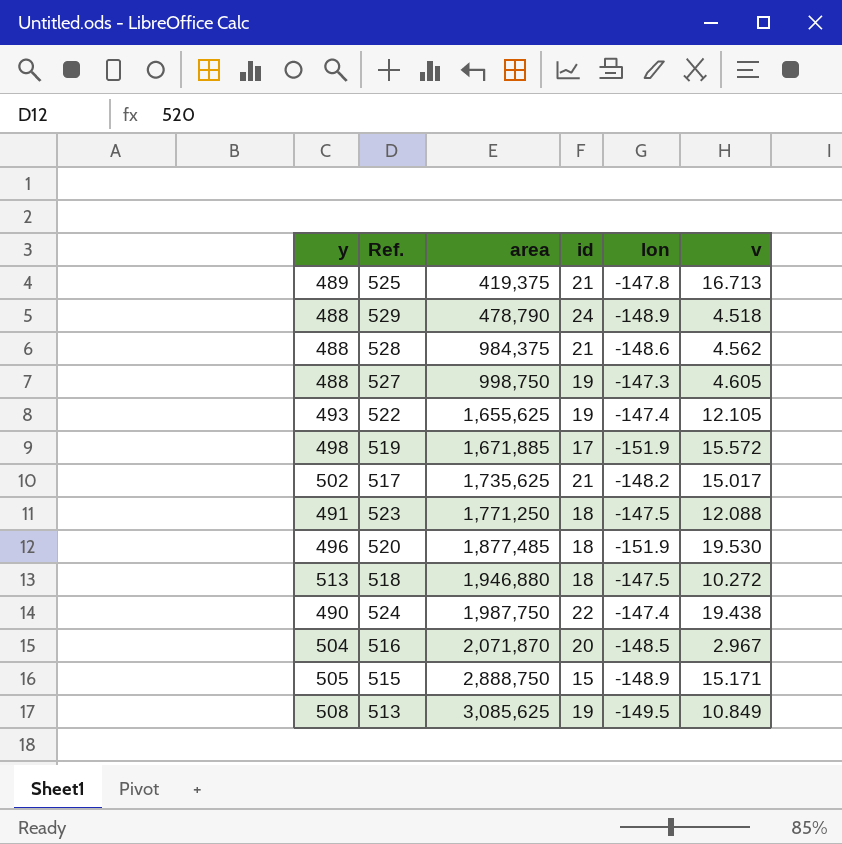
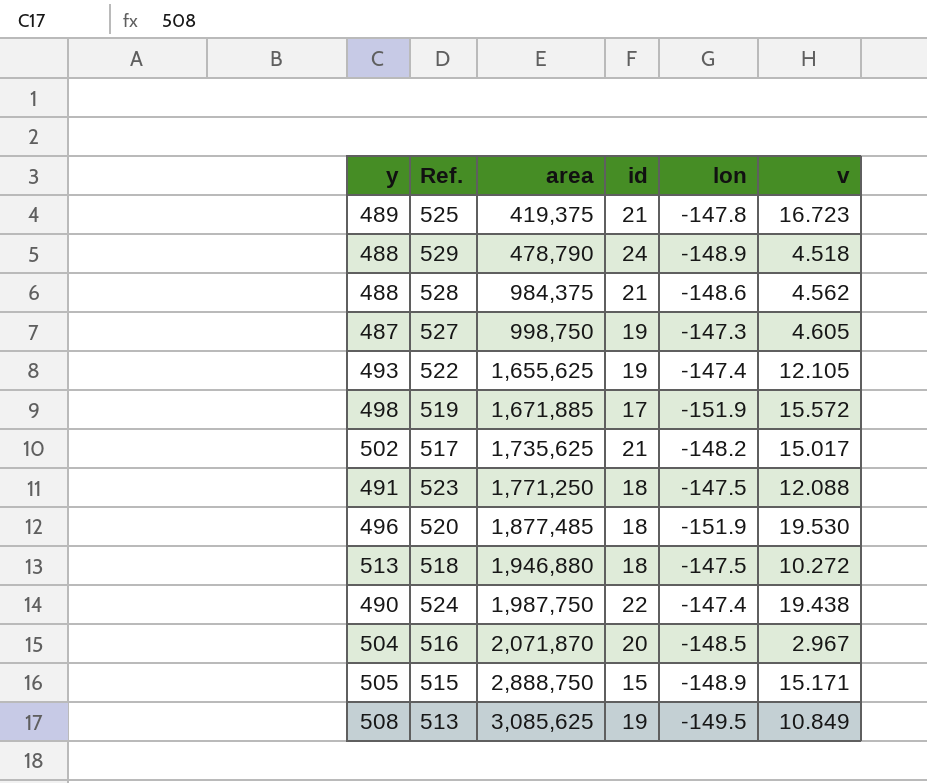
525 | v: 16.713 -> 16.723
527 | y: 488 -> 487

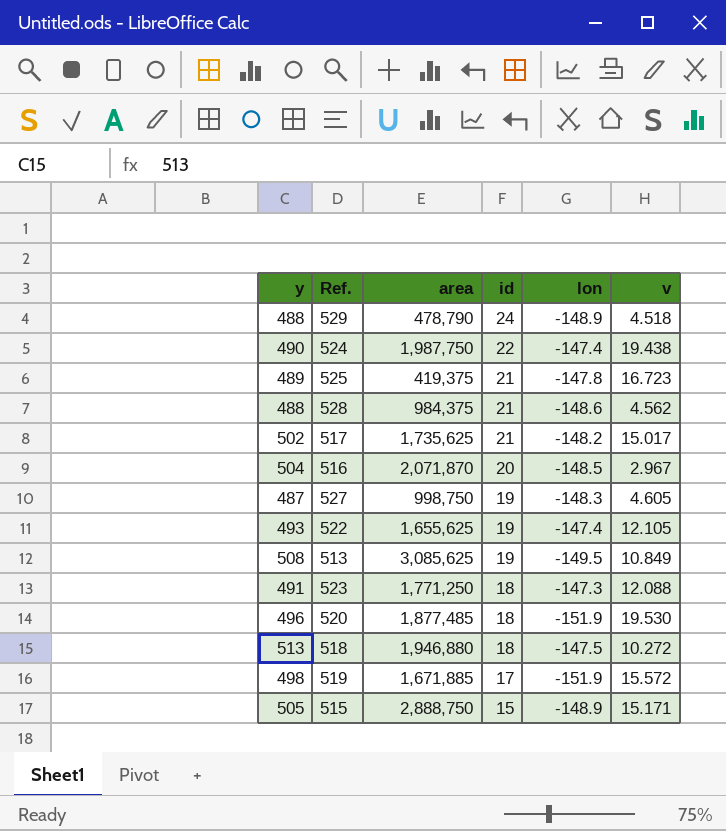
row order: area ascending -> id descending
527 | lon: -147.3 -> -148.3
523 | lon: -147.5 -> -147.3

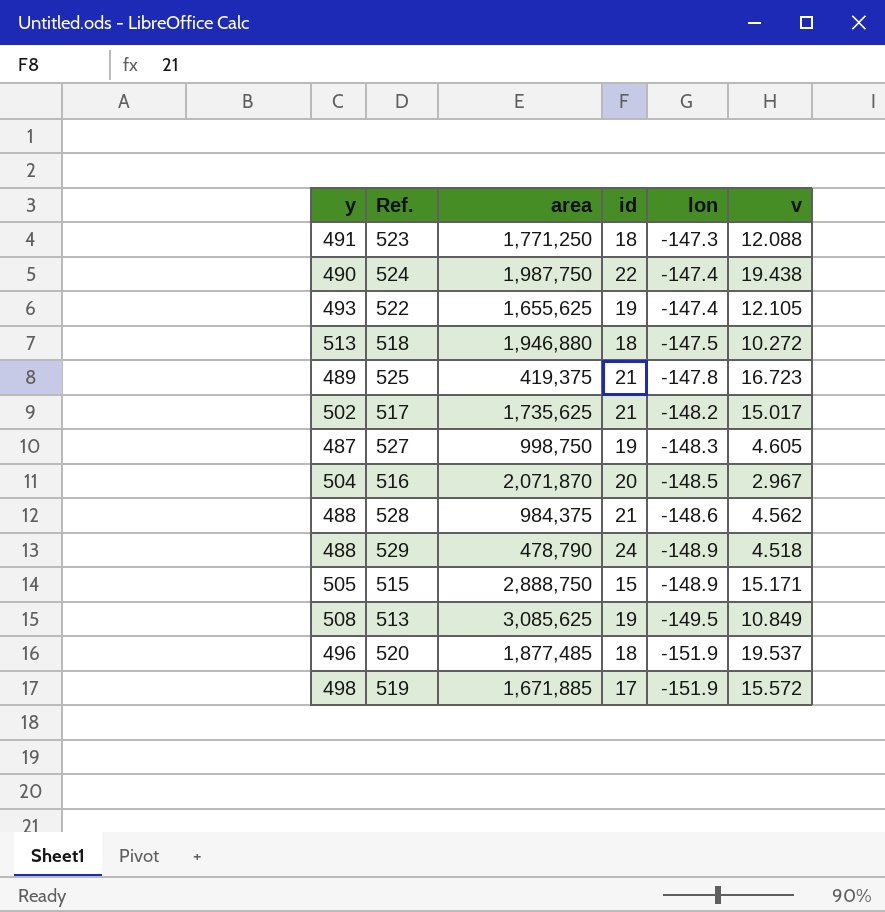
row order: id descending -> lon descending
520 | v: 19.530 -> 19.537

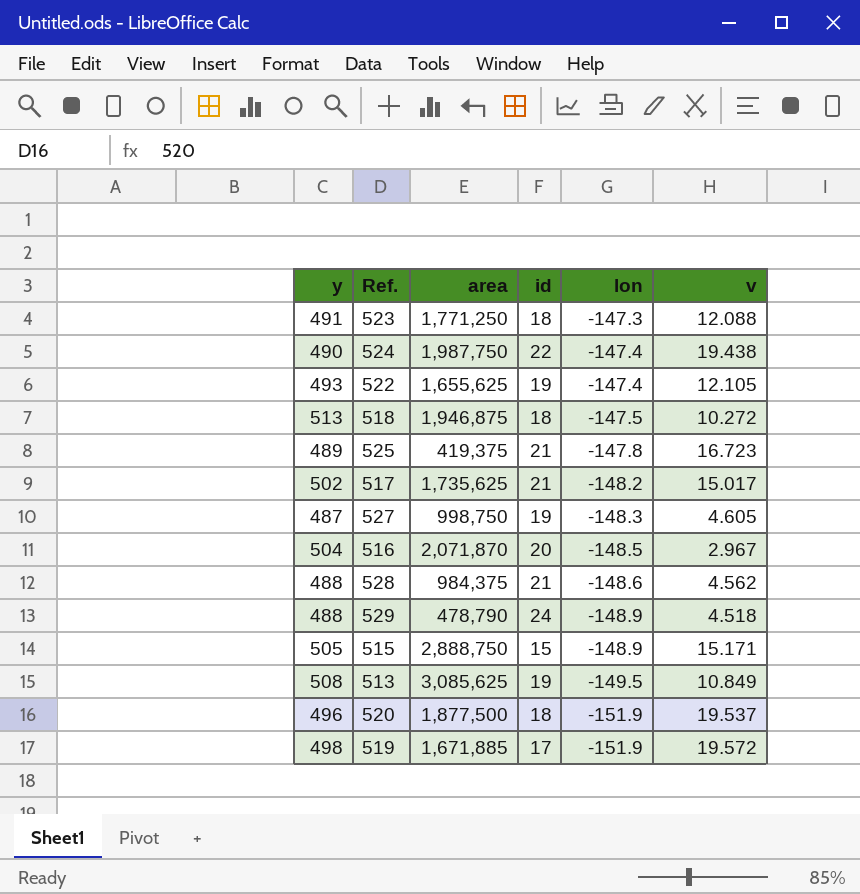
518 | area: 1,946,880 -> 1,946,875
520 | area: 1,877,485 -> 1,877,500
519 | v: 15.572 -> 19.572

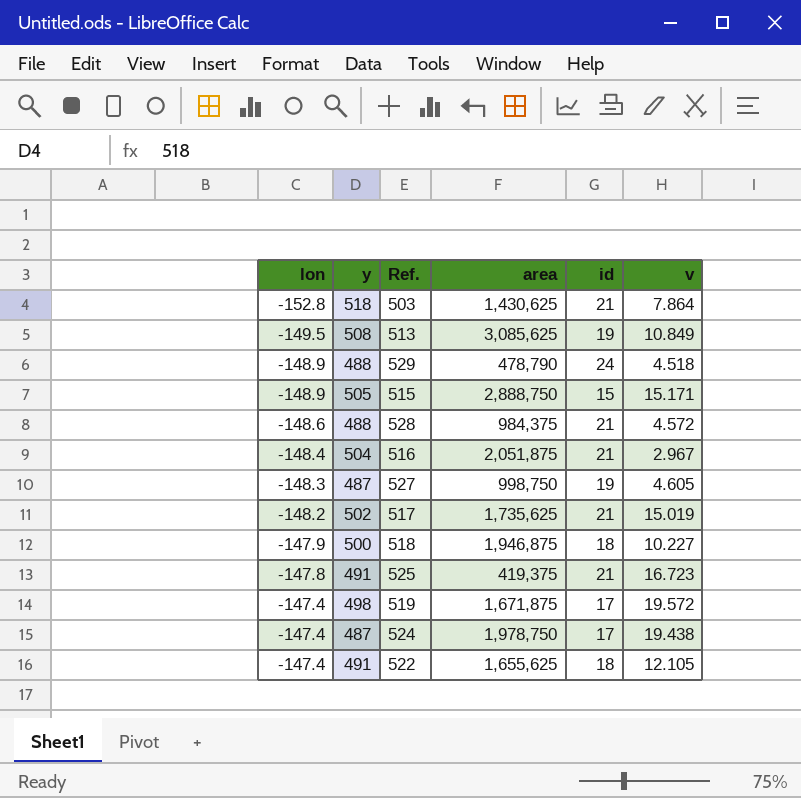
row order: lon descending -> lon ascending
column lon | position: 5 -> 1
row 523: 491 | 1,771,250 | 18 | -147.3 | 12.088 -> none
row 520: 496 | 1,877,500 | 18 | -151.9 | 19.537 -> none
row 503: none -> -152.8 | 518 | 1,430,625 | 21 | 7.864
528 | v: 4.562 -> 4.572
516 | lon: -148.5 -> -148.4
516 | area: 2,071,870 -> 2,051,875
516 | id: 20 -> 21
517 | v: 15.017 -> 15.019
518 | lon: -147.5 -> -147.9
518 | y: 513 -> 500
518 | v: 10.272 -> 10.227
525 | y: 489 -> 491
519 | lon: -151.9 -> -147.4
519 | area: 1,671,885 -> 1,671,875
524 | y: 490 -> 487
524 | area: 1,987,750 -> 1,978,750
524 | id: 22 -> 17
522 | y: 493 -> 491
522 | id: 19 -> 18

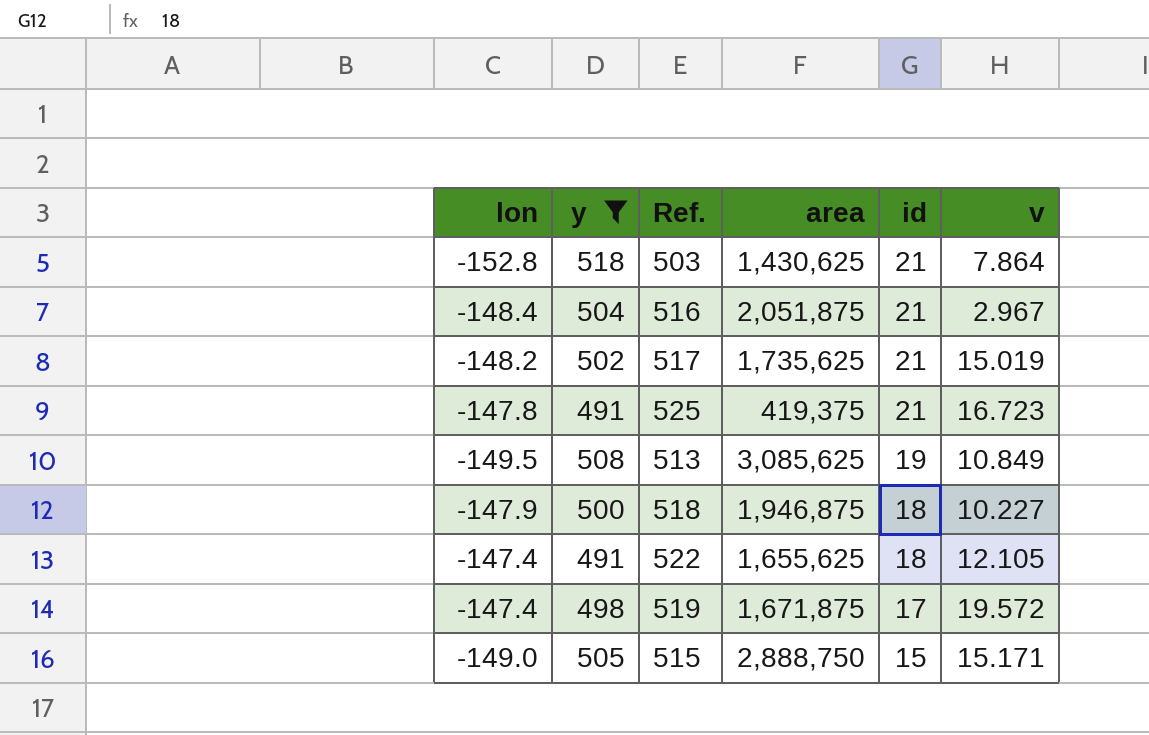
filter: none -> y >= 491
row order: lon ascending -> id descending
515 | lon: -148.9 -> -149.0

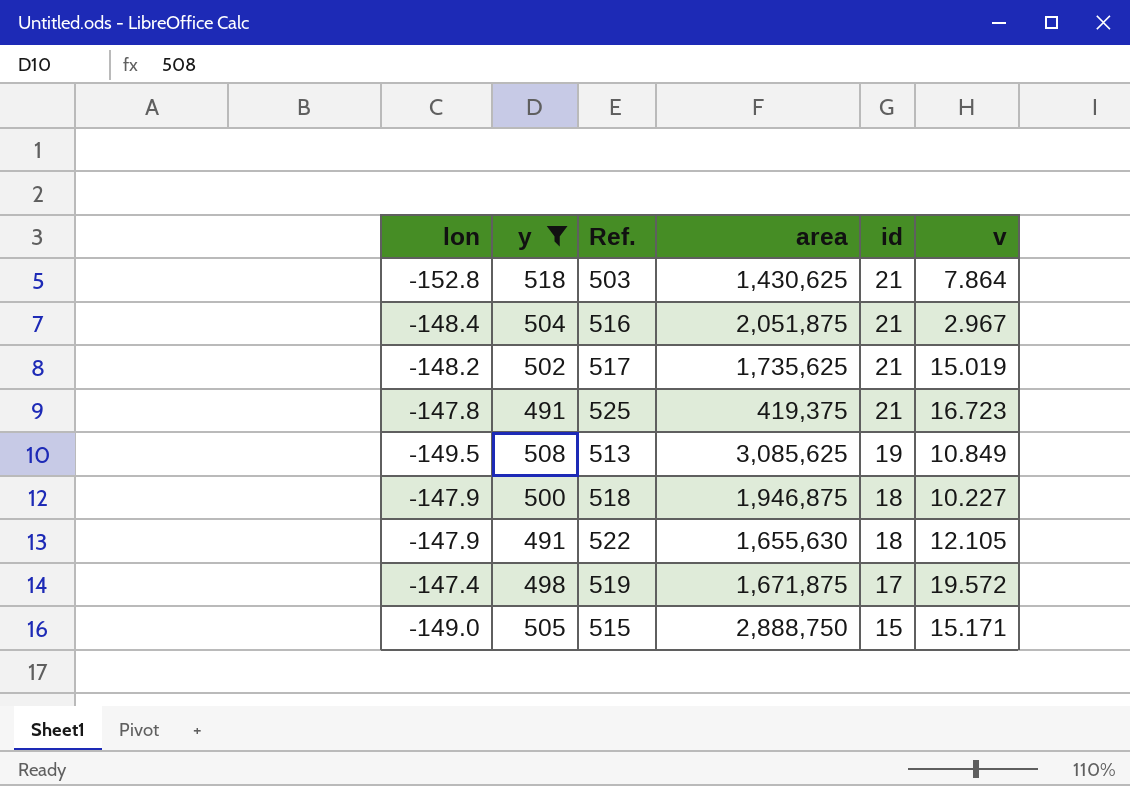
522 | lon: -147.4 -> -147.9
522 | area: 1,655,625 -> 1,655,630

